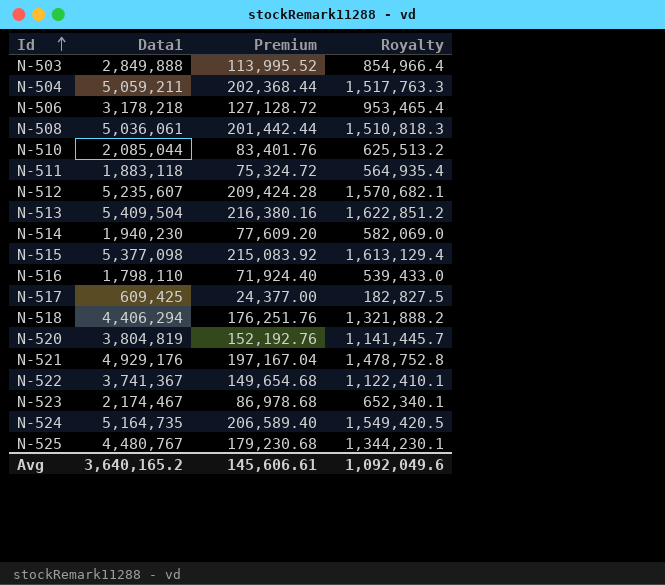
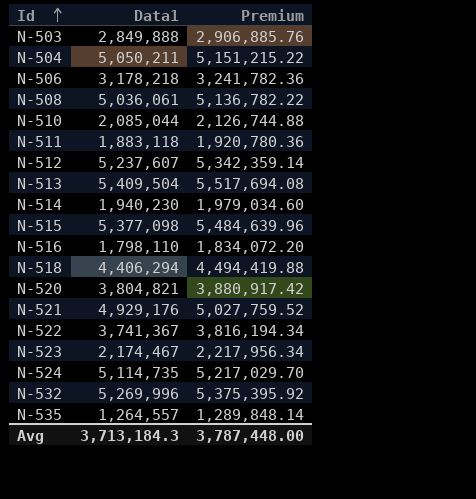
column Royalty | formula: [Data1] * 0.3 -> none
column Premium | formula: [Data1] * 0.04 -> [Data1] * 1.02
row N-517: 609,425 | 24,377.00 | 182,827.5 -> none
row N-525: 4,480,767 | 179,230.68 | 1,344,230.1 -> none
N-504 | Data1: 5,059,211 -> 5,050,211
N-512 | Data1: 5,235,607 -> 5,237,607
N-520 | Data1: 3,804,819 -> 3,804,821
N-524 | Data1: 5,164,735 -> 5,114,735
row N-532: none -> 5,269,996 | 5,375,395.92
row N-535: none -> 1,264,557 | 1,289,848.14
Avg | Data1: 3,640,165.2 -> 3,713,184.3
Avg | Premium: 145,606.61 -> 3,787,448.00

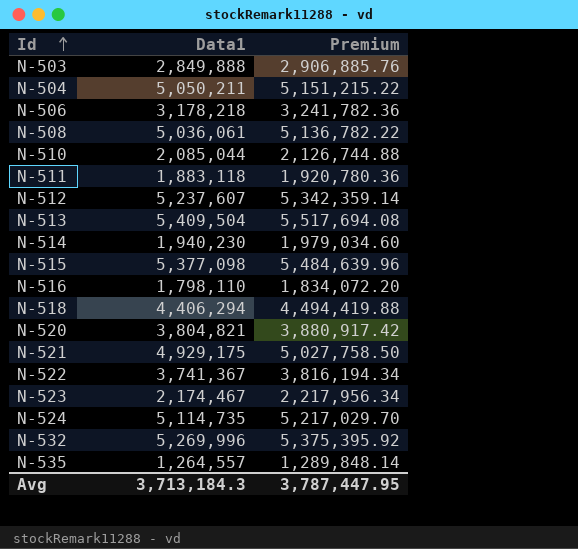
N-521 | Data1: 4,929,176 -> 4,929,175
N-521 | Premium: 5,027,759.52 -> 5,027,758.50
Avg | Premium: 3,787,448.00 -> 3,787,447.95

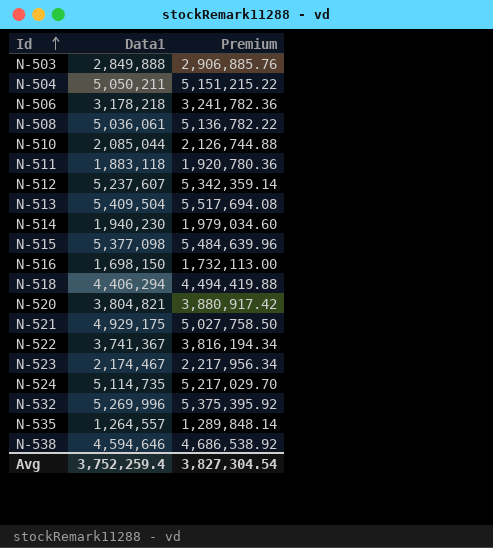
N-516 | Data1: 1,798,110 -> 1,698,150
N-516 | Premium: 1,834,072.20 -> 1,732,113.00
row N-538: none -> 4,594,646 | 4,686,538.92
Avg | Data1: 3,713,184.3 -> 3,752,259.4
Avg | Premium: 3,787,447.95 -> 3,827,304.54

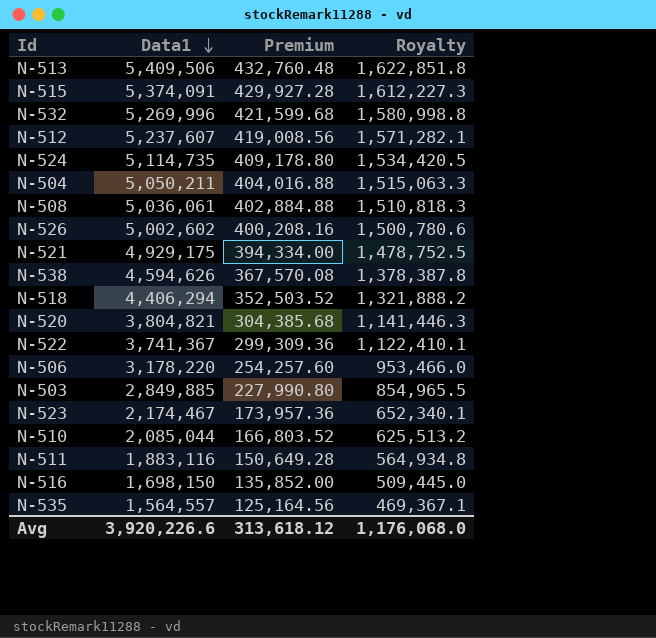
row order: Id ascending -> Data1 descending
column Premium | formula: [Data1] * 1.02 -> [Data1] * 0.08
column Royalty | formula: none -> [Data1] * 0.3
row N-514: 1,940,230 | 1,979,034.60 -> none
N-513 | Data1: 5,409,504 -> 5,409,506
N-515 | Data1: 5,377,098 -> 5,374,091
row N-526: none -> 5,002,602 | 400,208.16 | 1,500,780.6
N-538 | Data1: 4,594,646 -> 4,594,626
N-506 | Data1: 3,178,218 -> 3,178,220
N-503 | Data1: 2,849,888 -> 2,849,885
N-511 | Data1: 1,883,118 -> 1,883,116
N-535 | Data1: 1,264,557 -> 1,564,557
Avg | Data1: 3,752,259.4 -> 3,920,226.6
Avg | Premium: 3,827,304.54 -> 313,618.12

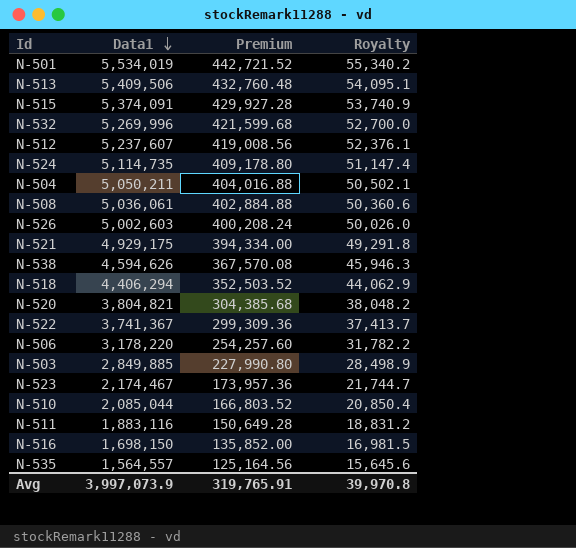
column Royalty | formula: [Data1] * 0.3 -> [Data1] * 0.01
row N-501: none -> 5,534,019 | 442,721.52 | 55,340.2
N-526 | Data1: 5,002,602 -> 5,002,603
N-526 | Premium: 400,208.16 -> 400,208.24
Avg | Data1: 3,920,226.6 -> 3,997,073.9
Avg | Premium: 313,618.12 -> 319,765.91
Avg | Royalty: 1,176,068.0 -> 39,970.8

